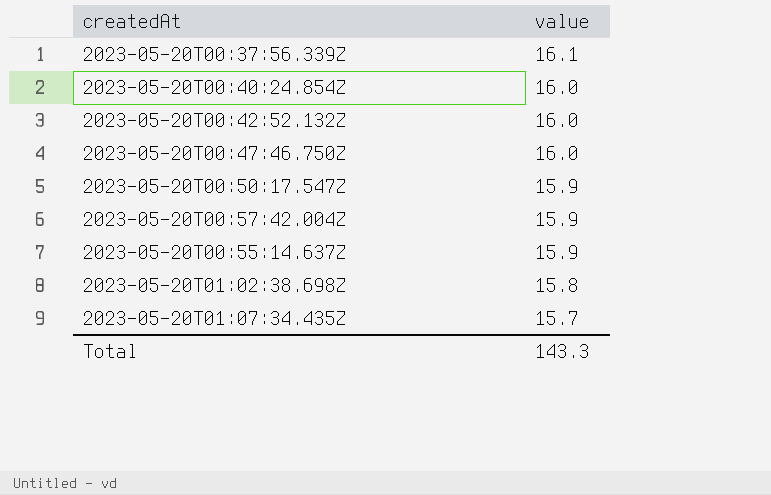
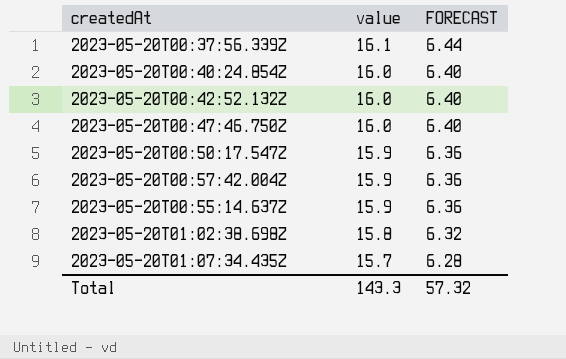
column FORECAST | formula: none -> [value] * 0.4

